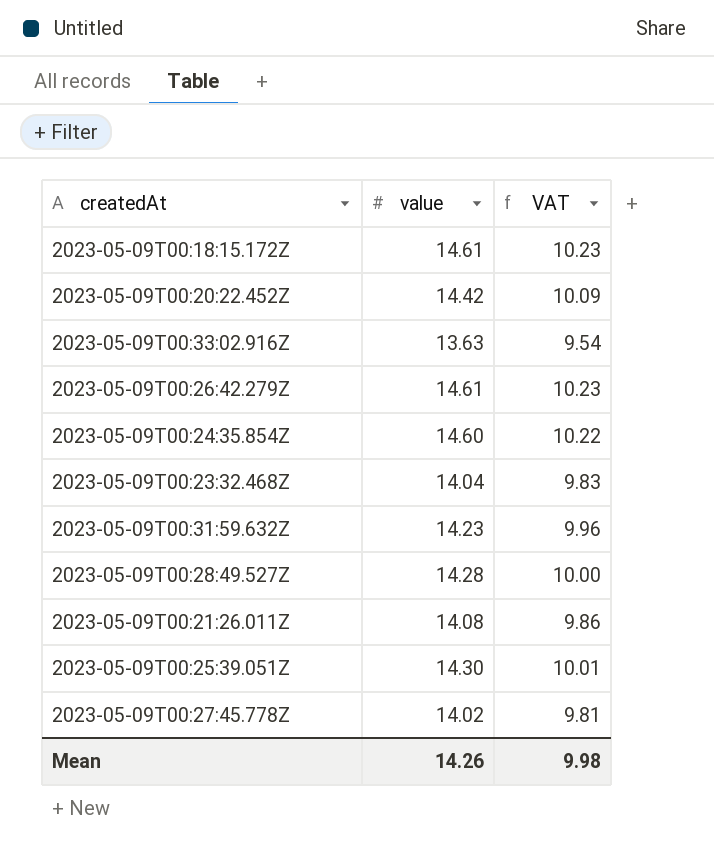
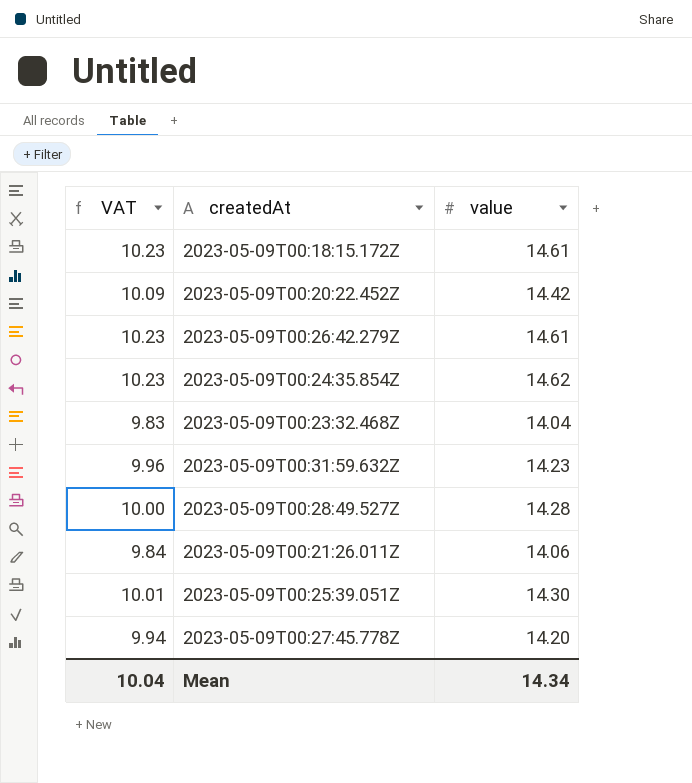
column VAT | position: 3 -> 1
row 2023-05-09T00:33:02.916Z: 13.63 | 9.54 -> none
2023-05-09T00:24:35.854Z | VAT: 10.22 -> 10.23
2023-05-09T00:24:35.854Z | value: 14.60 -> 14.62
2023-05-09T00:21:26.011Z | VAT: 9.86 -> 9.84
2023-05-09T00:21:26.011Z | value: 14.08 -> 14.06
2023-05-09T00:27:45.778Z | VAT: 9.81 -> 9.94
2023-05-09T00:27:45.778Z | value: 14.02 -> 14.20
Mean | VAT: 9.98 -> 10.04
Mean | value: 14.26 -> 14.34

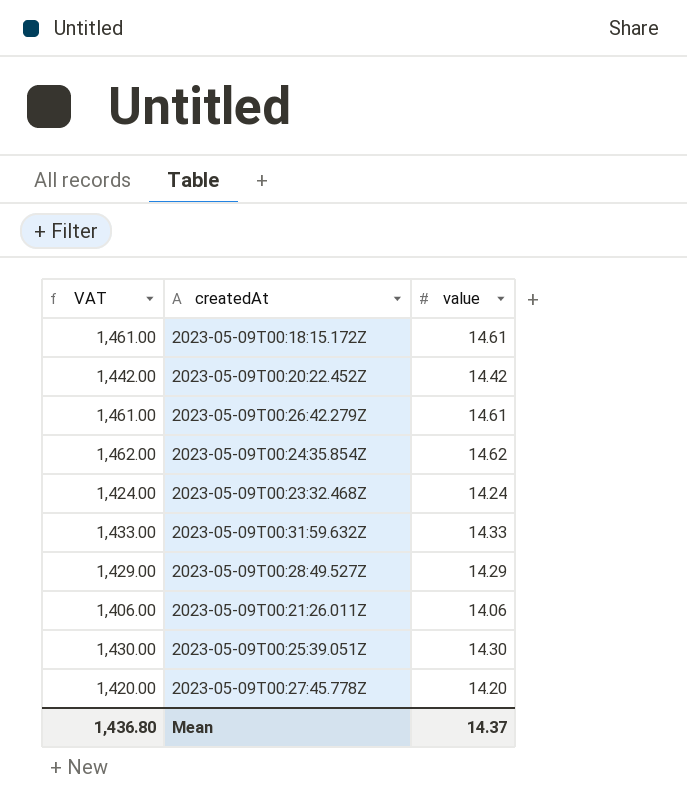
column VAT | formula: [value] * 0.7 -> [value] * 100
2023-05-09T00:23:32.468Z | value: 14.04 -> 14.24
2023-05-09T00:31:59.632Z | value: 14.23 -> 14.33
2023-05-09T00:28:49.527Z | value: 14.28 -> 14.29
Mean | VAT: 10.04 -> 1,436.80
Mean | value: 14.34 -> 14.37

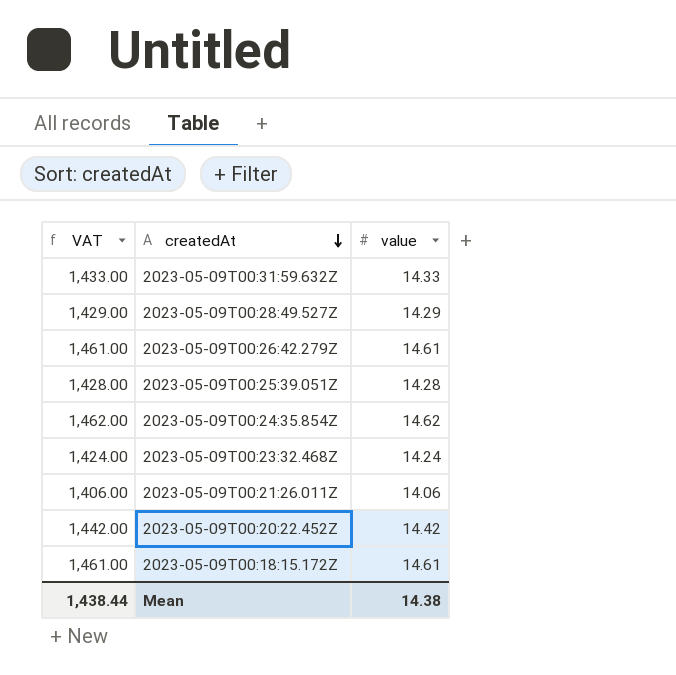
row order: none -> createdAt descending
row 2023-05-09T00:27:45.778Z: 1,420.00 | 14.20 -> none
2023-05-09T00:25:39.051Z | VAT: 1,430.00 -> 1,428.00
2023-05-09T00:25:39.051Z | value: 14.30 -> 14.28
Mean | VAT: 1,436.80 -> 1,438.44
Mean | value: 14.37 -> 14.38

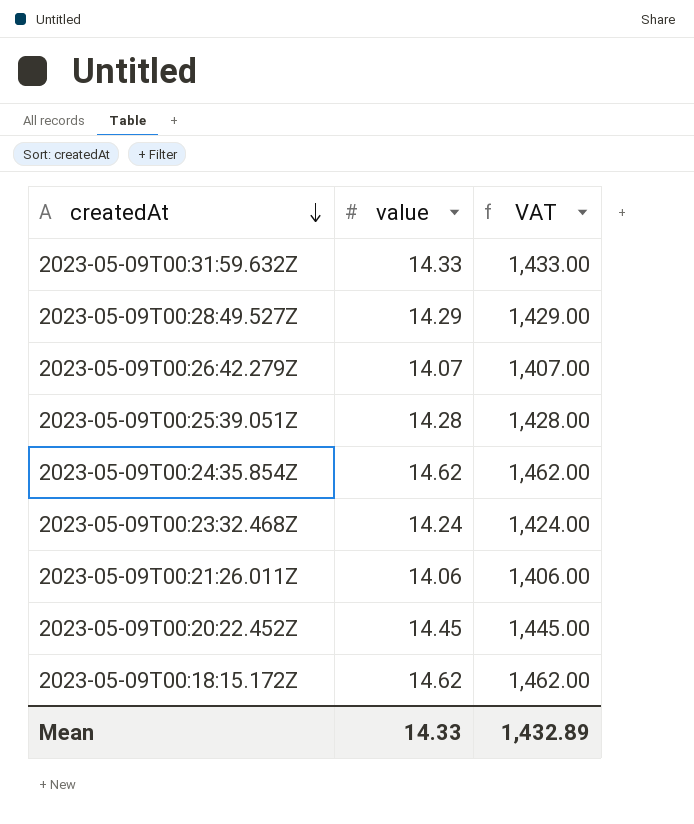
column VAT | position: 1 -> 3
2023-05-09T00:26:42.279Z | value: 14.61 -> 14.07
2023-05-09T00:26:42.279Z | VAT: 1,461.00 -> 1,407.00
2023-05-09T00:20:22.452Z | value: 14.42 -> 14.45
2023-05-09T00:20:22.452Z | VAT: 1,442.00 -> 1,445.00
2023-05-09T00:18:15.172Z | value: 14.61 -> 14.62
2023-05-09T00:18:15.172Z | VAT: 1,461.00 -> 1,462.00
Mean | value: 14.38 -> 14.33
Mean | VAT: 1,438.44 -> 1,432.89

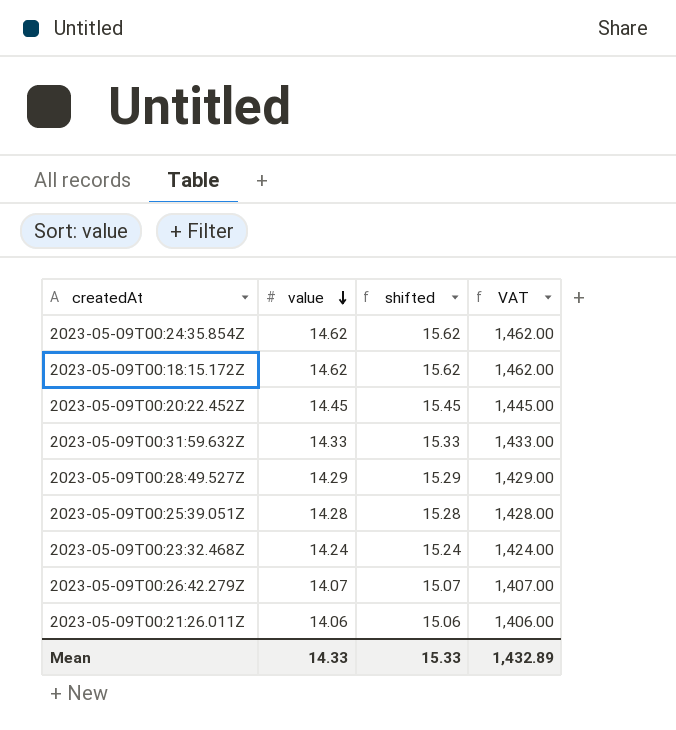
row order: createdAt descending -> value descending
column shifted | formula: none -> [value] + 1

